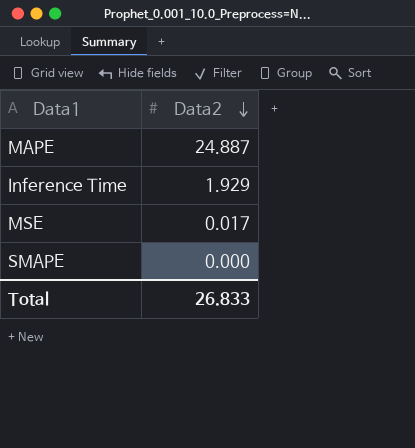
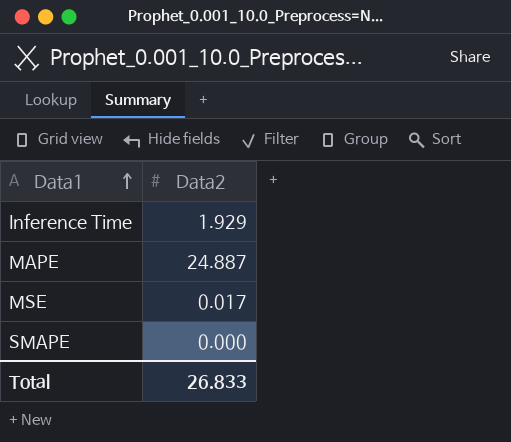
row order: Data2 descending -> Data1 ascending

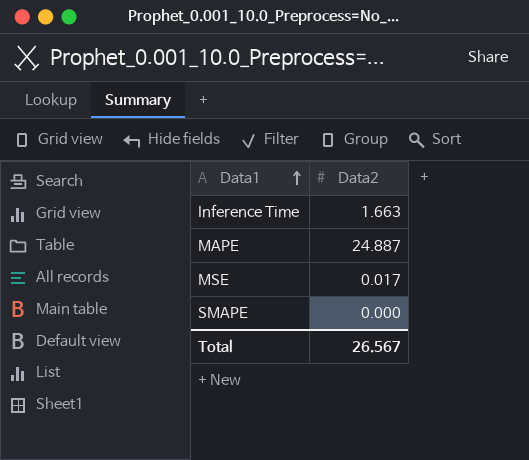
Inference Time | Data2: 1.929 -> 1.663
Total | Data2: 26.833 -> 26.567

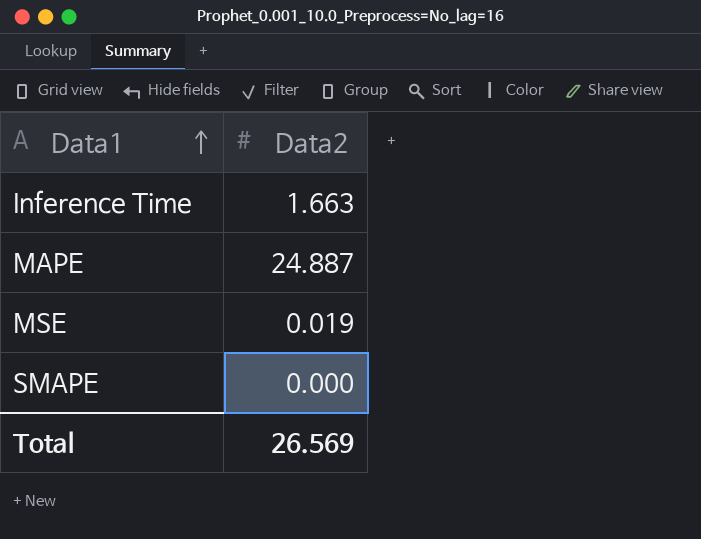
MSE | Data2: 0.017 -> 0.019
Total | Data2: 26.567 -> 26.569

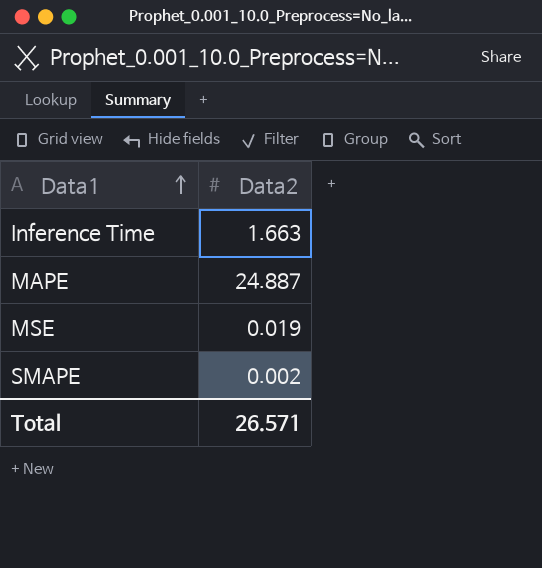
SMAPE | Data2: 0.000 -> 0.002
Total | Data2: 26.569 -> 26.571

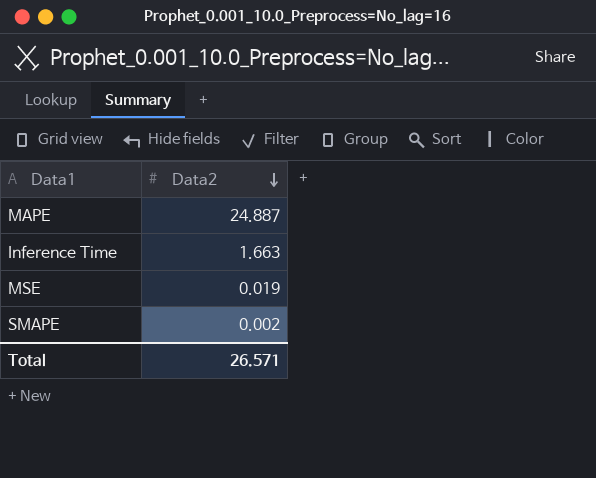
row order: Data1 ascending -> Data2 descending

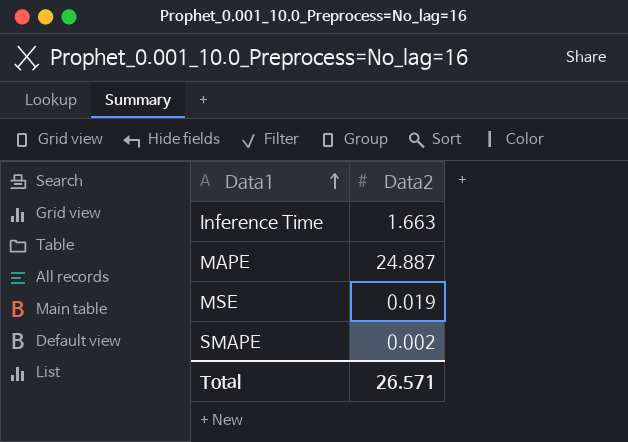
row order: Data2 descending -> Data1 ascending

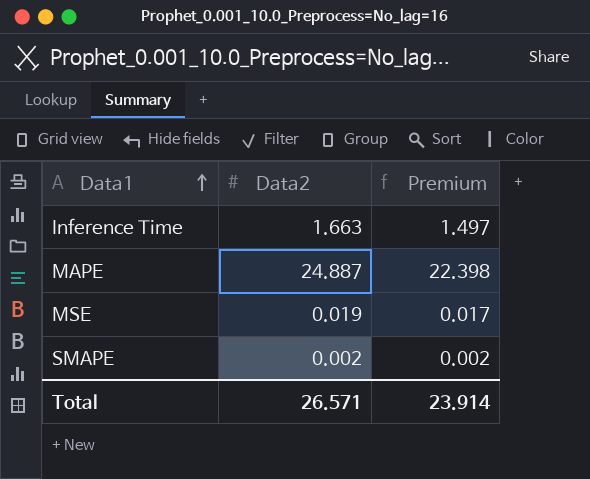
column Premium | formula: none -> [Data2] * 0.9

